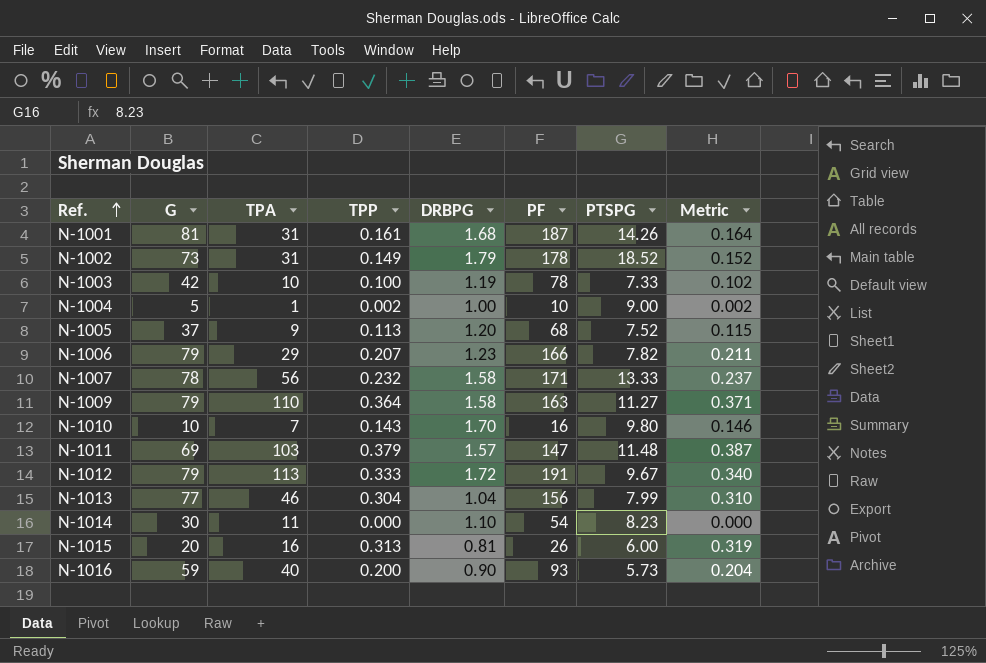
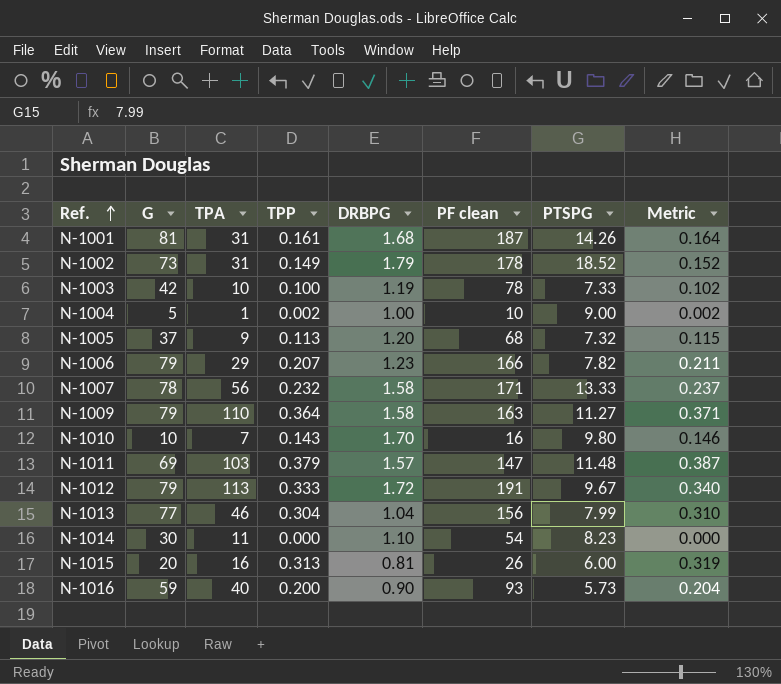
column name: PF -> PF clean
N-1005 | PTSPG: 7.52 -> 7.32

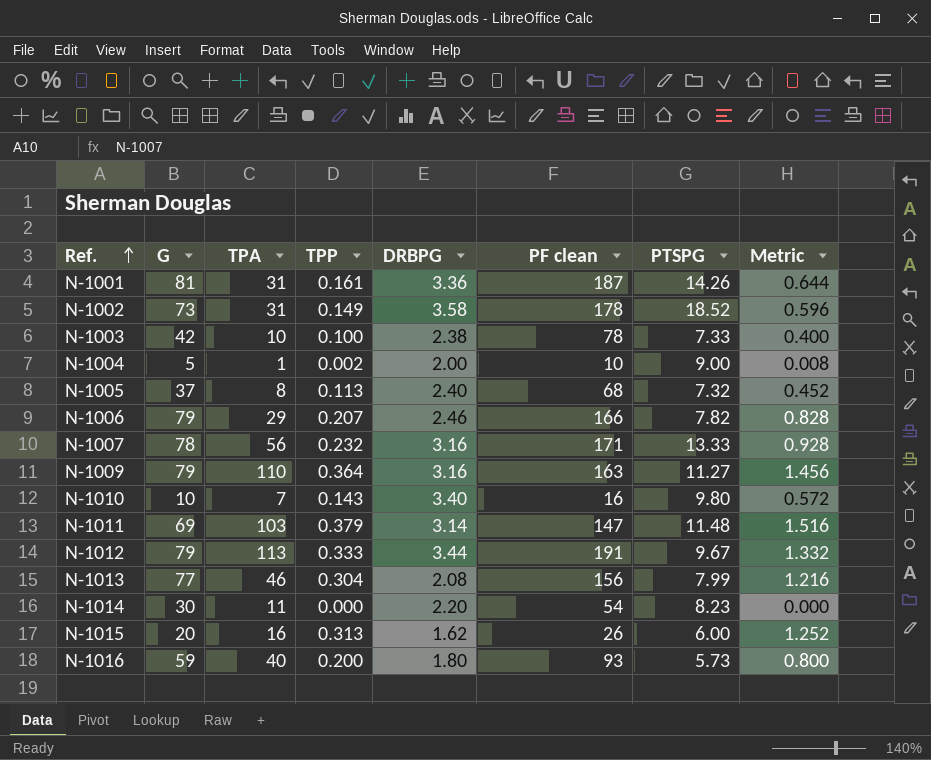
column Metric | formula: [TPP] * 1.02 -> [TPP] * 4
N-1001 | DRBPG: 1.68 -> 3.36
N-1002 | DRBPG: 1.79 -> 3.58
N-1003 | DRBPG: 1.19 -> 2.38
N-1004 | DRBPG: 1.00 -> 2.00
N-1005 | TPA: 9 -> 8
N-1005 | DRBPG: 1.20 -> 2.40
N-1006 | DRBPG: 1.23 -> 2.46
N-1007 | DRBPG: 1.58 -> 3.16
N-1009 | DRBPG: 1.58 -> 3.16
N-1010 | DRBPG: 1.70 -> 3.40
N-1011 | DRBPG: 1.57 -> 3.14
N-1012 | DRBPG: 1.72 -> 3.44
N-1013 | DRBPG: 1.04 -> 2.08
N-1014 | DRBPG: 1.10 -> 2.20
N-1015 | DRBPG: 0.81 -> 1.62
N-1016 | DRBPG: 0.90 -> 1.80

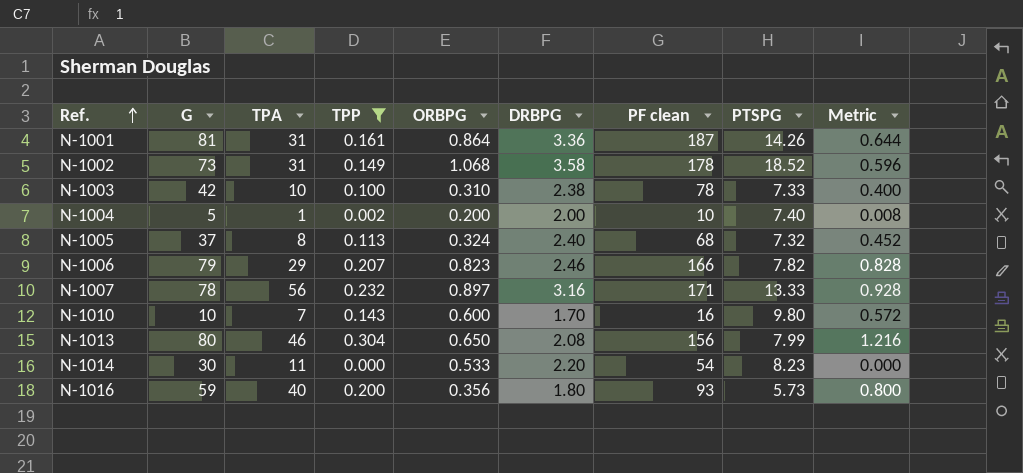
filter: none -> TPP <= 0.304
column ORBPG | position: none -> 5
N-1004 | PTSPG: 9.00 -> 7.40
N-1010 | DRBPG: 3.40 -> 1.70
N-1013 | G: 77 -> 80

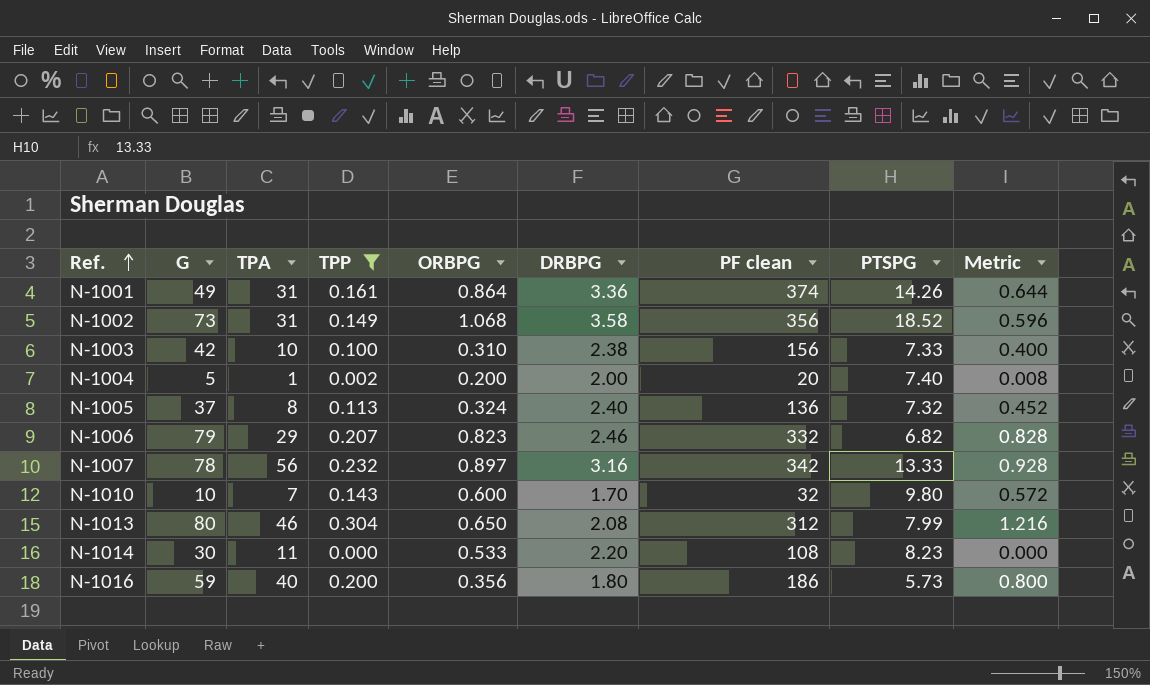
N-1001 | G: 81 -> 49
N-1001 | PF clean: 187 -> 374
N-1002 | PF clean: 178 -> 356
N-1003 | PF clean: 78 -> 156
N-1004 | PF clean: 10 -> 20
N-1005 | PF clean: 68 -> 136
N-1006 | PF clean: 166 -> 332
N-1006 | PTSPG: 7.82 -> 6.82
N-1007 | PF clean: 171 -> 342
N-1010 | PF clean: 16 -> 32
N-1013 | PF clean: 156 -> 312
N-1014 | PF clean: 54 -> 108
N-1016 | PF clean: 93 -> 186

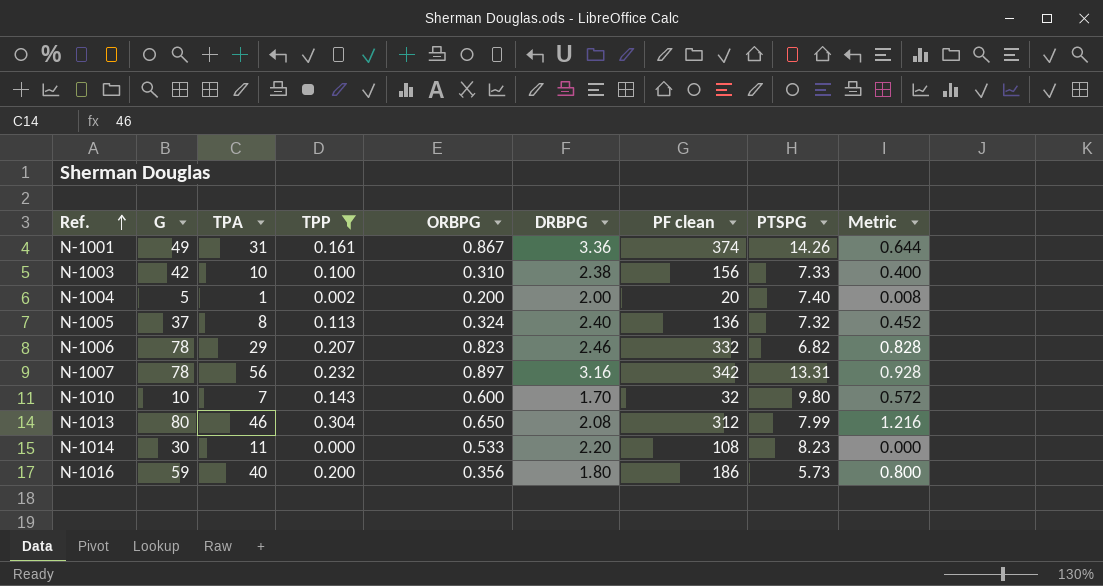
row N-1002: 73 | 31 | 0.149 | 1.068 | 3.58 | 356 | 18.52 | 0.596 -> none
N-1001 | ORBPG: 0.864 -> 0.867
N-1006 | G: 79 -> 78
N-1007 | PTSPG: 13.33 -> 13.31

